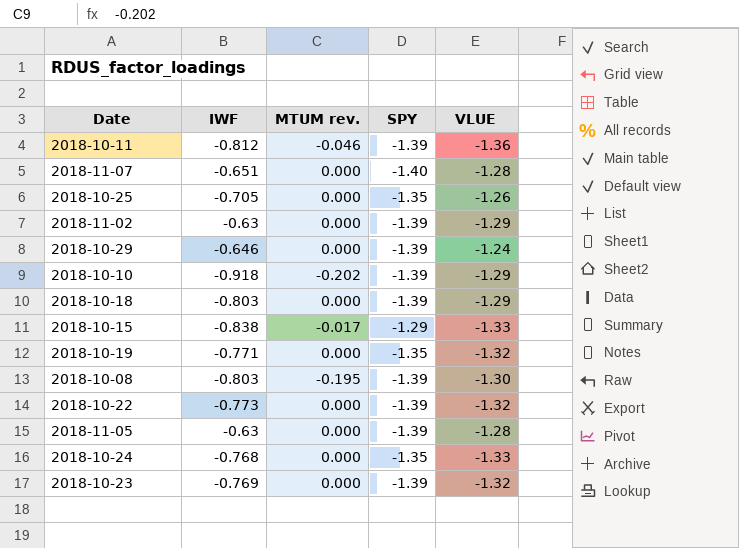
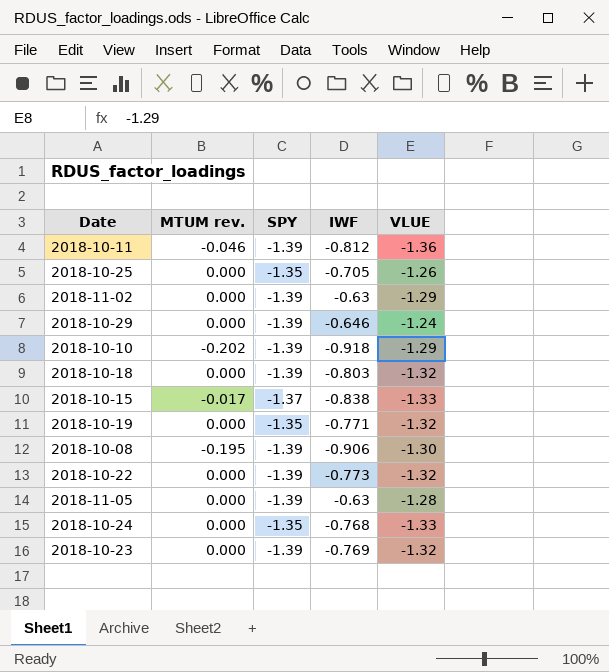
column IWF | position: 2 -> 4
row 2018-11-07: -0.651 | 0.000 | -1.40 | -1.28 -> none
2018-10-18 | VLUE: -1.29 -> -1.32
2018-10-15 | SPY: -1.29 -> -1.37
2018-10-08 | IWF: -0.803 -> -0.906

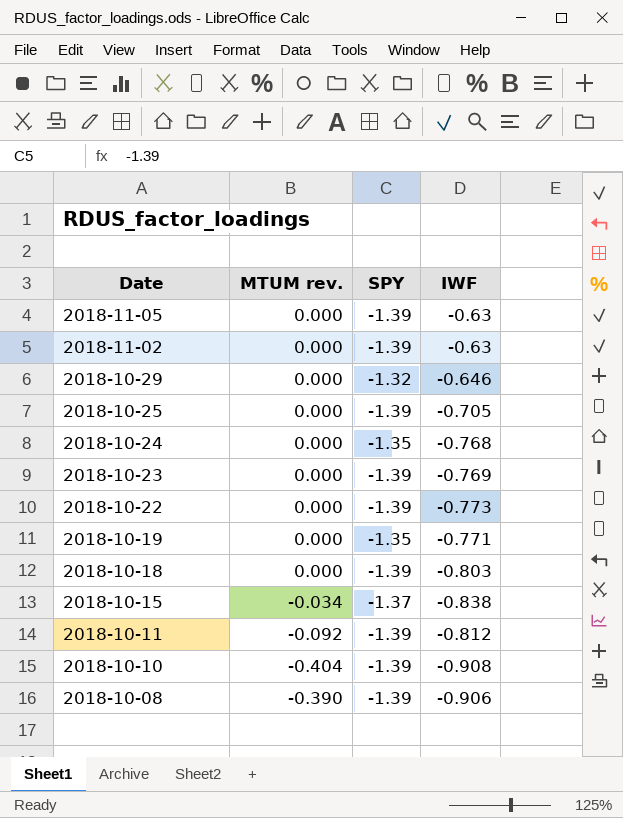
row order: none -> Date descending
column VLUE | position: 5 -> none
2018-10-29 | SPY: -1.39 -> -1.32
2018-10-25 | SPY: -1.35 -> -1.39
2018-10-15 | MTUM rev.: -0.017 -> -0.034
2018-10-11 | MTUM rev.: -0.046 -> -0.092
2018-10-10 | MTUM rev.: -0.202 -> -0.404
2018-10-10 | IWF: -0.918 -> -0.908
2018-10-08 | MTUM rev.: -0.195 -> -0.390

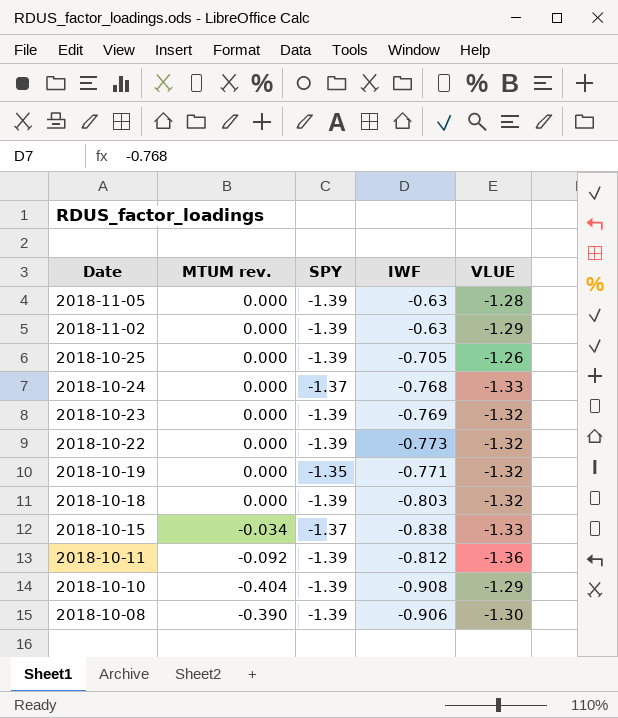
column VLUE | position: none -> 5
row 2018-10-29: 0.000 | -1.32 | -0.646 -> none
2018-10-24 | SPY: -1.35 -> -1.37

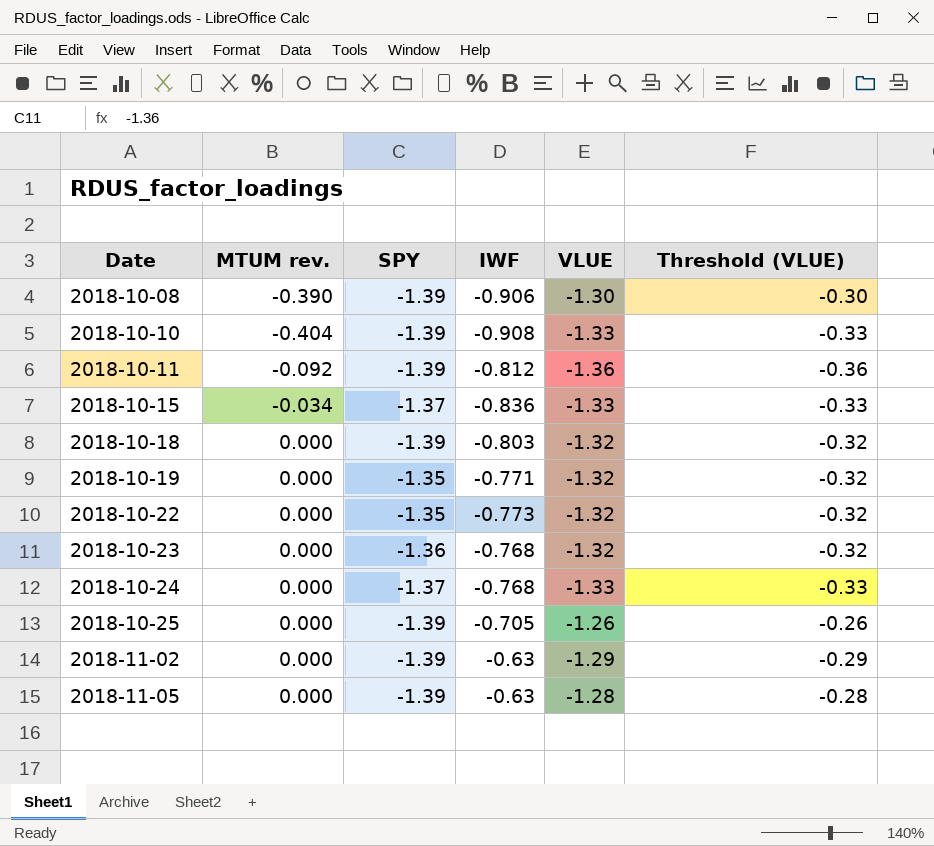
row order: Date descending -> Date ascending
column Threshold (VLUE) | formula: none -> [VLUE] + 1
2018-10-10 | VLUE: -1.29 -> -1.33
2018-10-15 | IWF: -0.838 -> -0.836
2018-10-22 | SPY: -1.39 -> -1.35
2018-10-23 | SPY: -1.39 -> -1.36
2018-10-23 | IWF: -0.769 -> -0.768

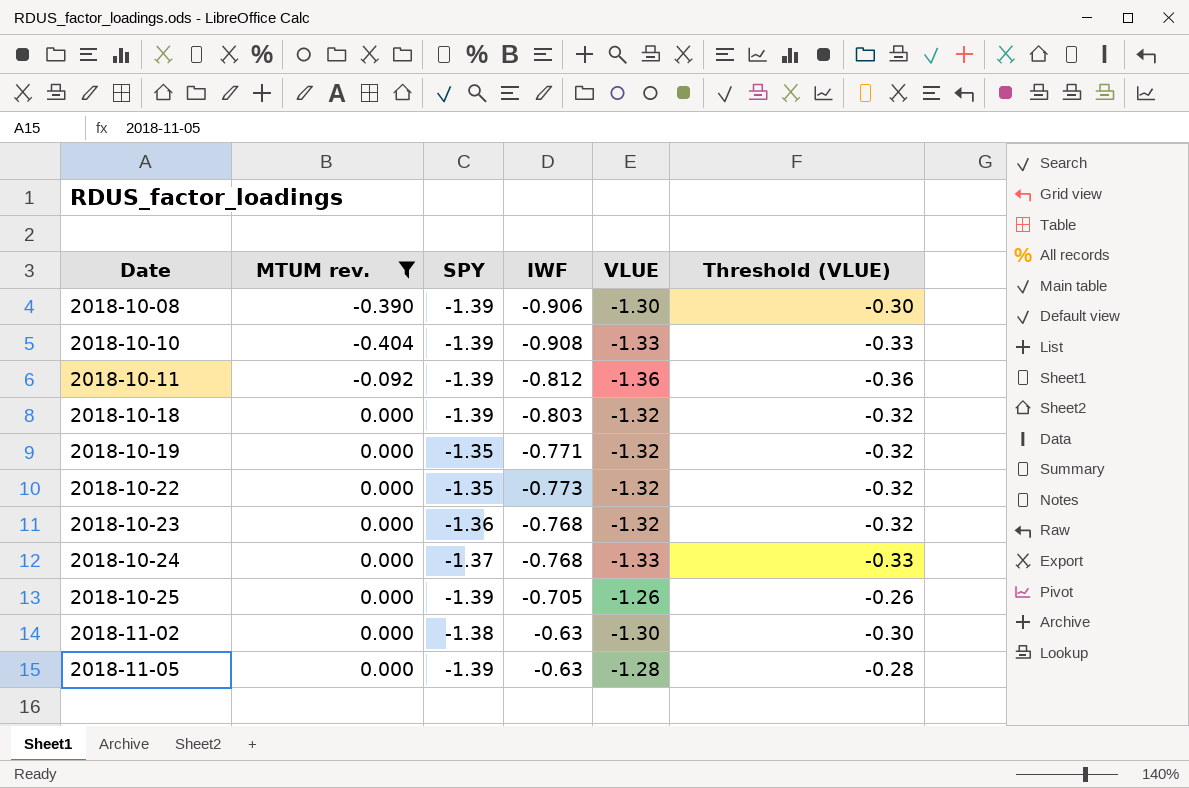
filter: none -> MTUM rev. != -0.034
2018-11-02 | SPY: -1.39 -> -1.38
2018-11-02 | VLUE: -1.29 -> -1.30
2018-11-02 | Threshold (VLUE): -0.29 -> -0.30

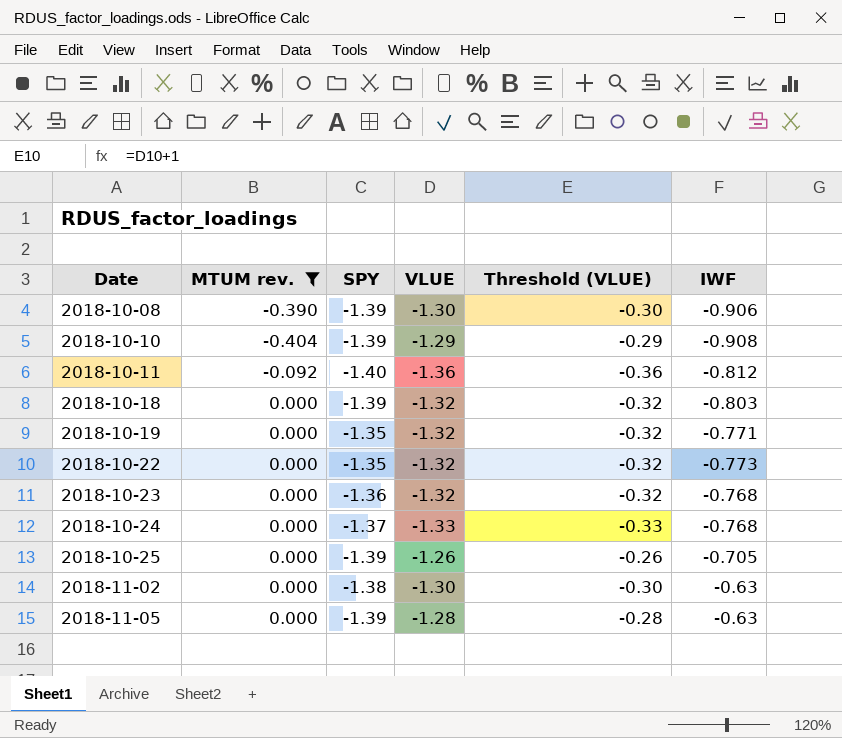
column IWF | position: 4 -> 6
2018-10-10 | VLUE: -1.33 -> -1.29
2018-10-10 | Threshold (VLUE): -0.33 -> -0.29
2018-10-11 | SPY: -1.39 -> -1.40

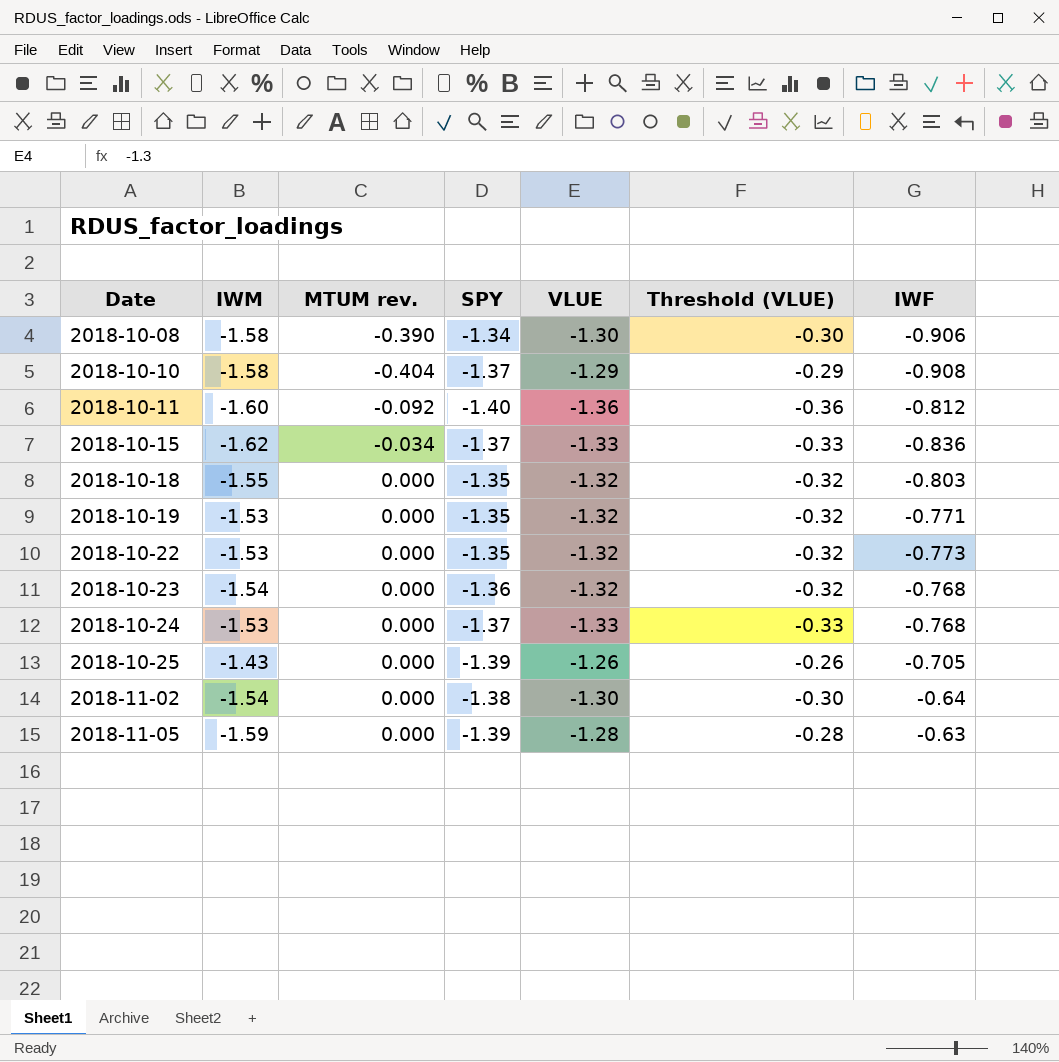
filter: MTUM rev. != -0.034 -> none
column IWM | position: none -> 2
2018-10-08 | SPY: -1.39 -> -1.34
2018-10-10 | SPY: -1.39 -> -1.37
2018-10-18 | SPY: -1.39 -> -1.35
2018-11-02 | IWF: -0.63 -> -0.64

